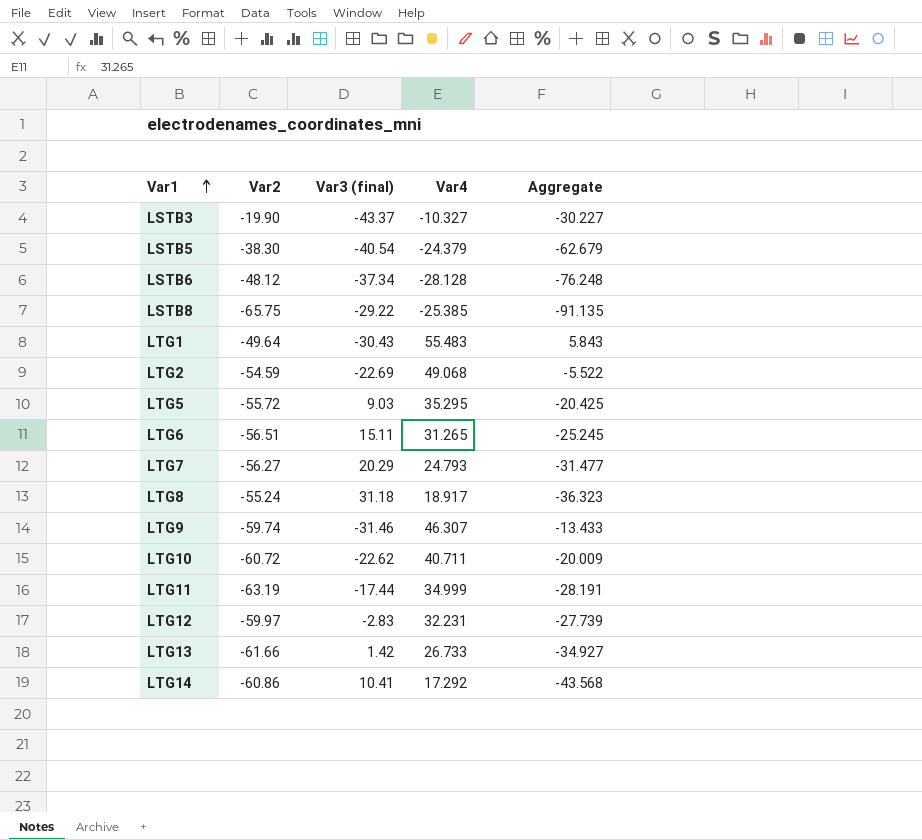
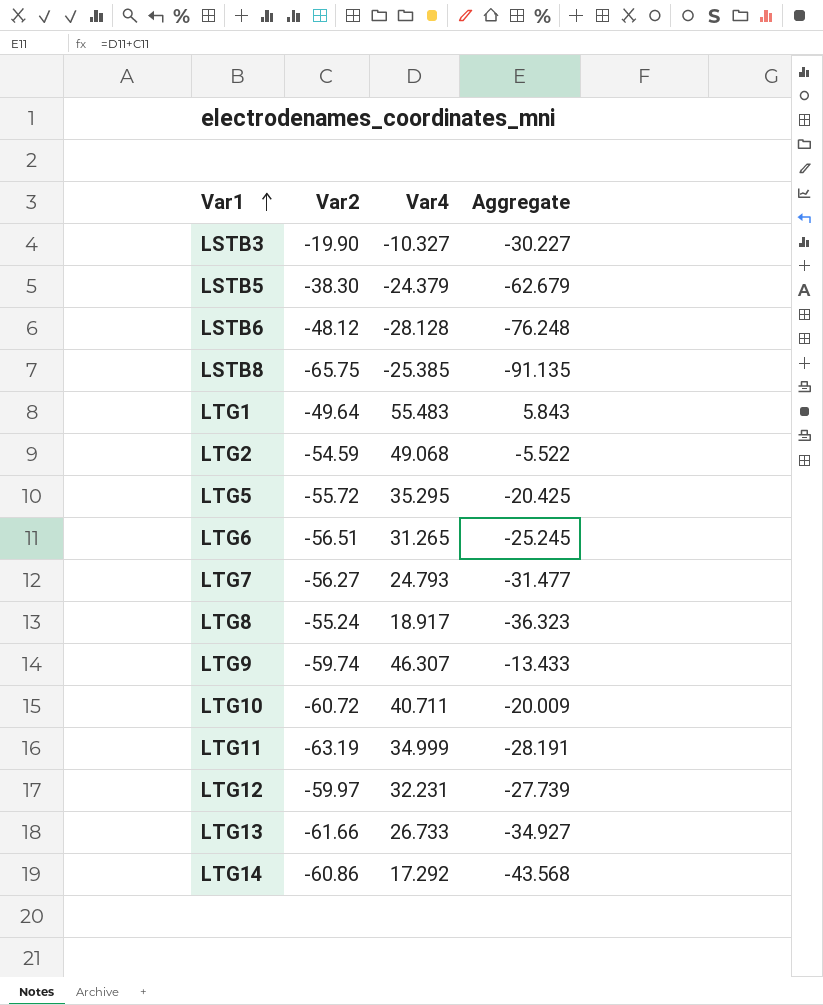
column Var3 (final) | position: 3 -> none

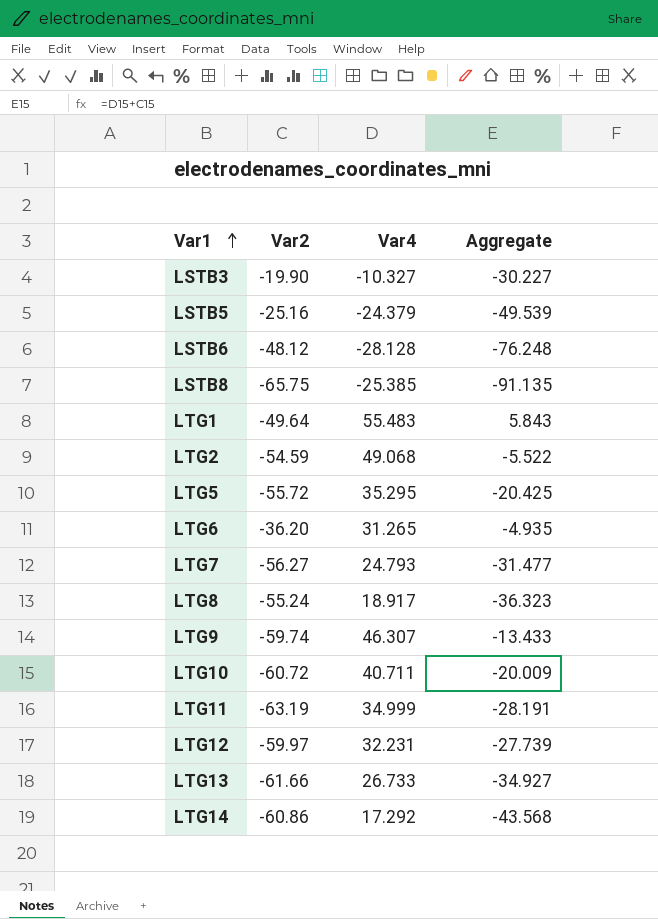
LSTB5 | Var2: -38.30 -> -25.16
LSTB5 | Aggregate: -62.679 -> -49.539
LTG6 | Var2: -56.51 -> -36.20
LTG6 | Aggregate: -25.245 -> -4.935

